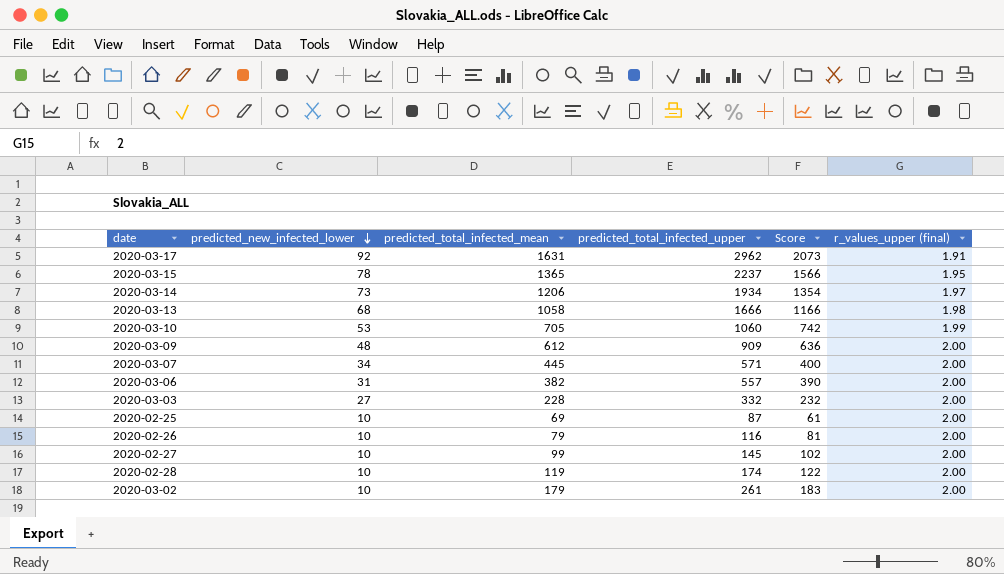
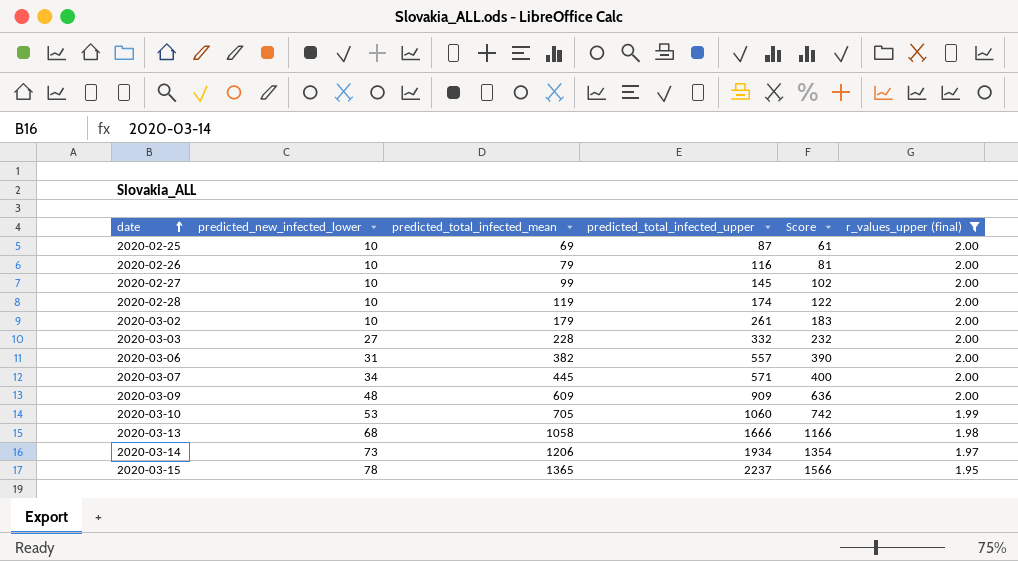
filter: none -> r_values_upper (final) != 1.91
row order: predicted_new_infected_lower descending -> date ascending
2020-03-09 | predicted_total_infected_mean: 612 -> 609

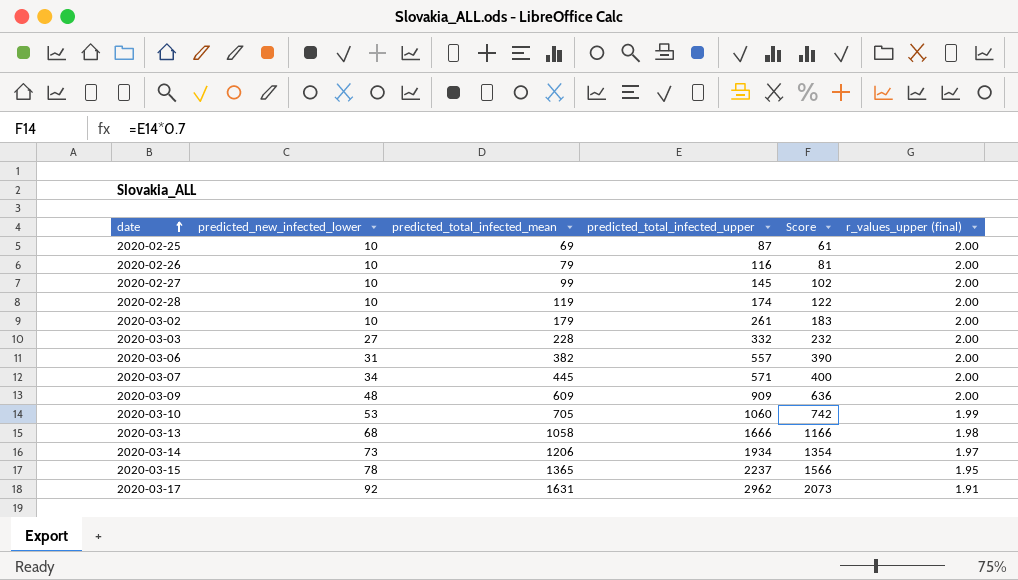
filter: r_values_upper (final) != 1.91 -> none

